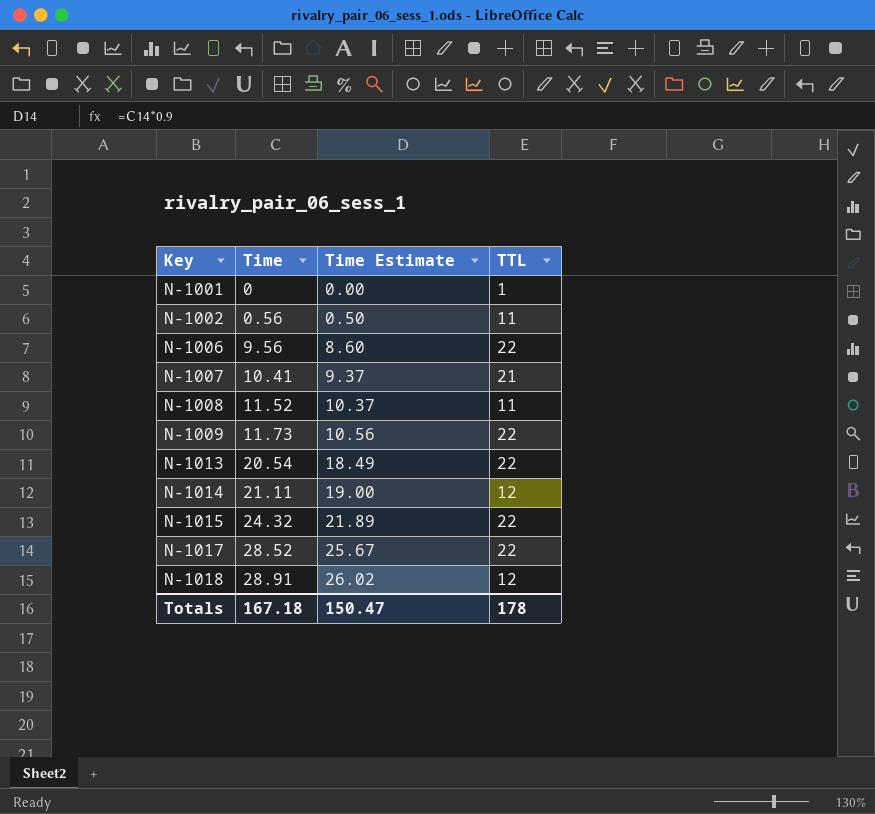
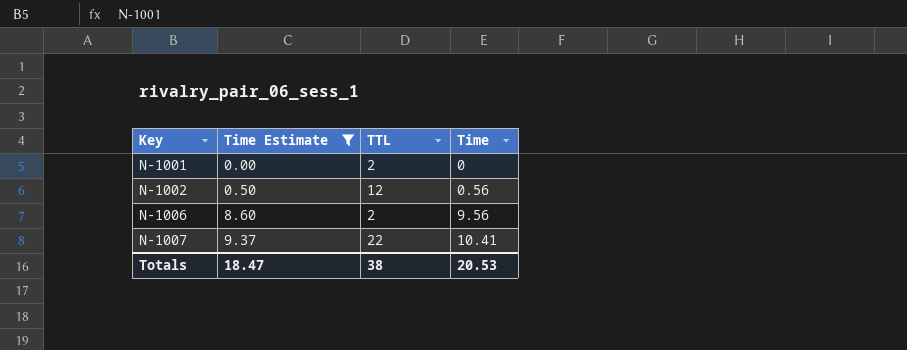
filter: none -> Time Estimate <= 9.37
column Time | position: 2 -> 4
N-1001 | TTL: 1 -> 2
N-1002 | TTL: 11 -> 12
N-1006 | TTL: 22 -> 2
N-1007 | TTL: 21 -> 22
Totals | Time Estimate: 150.47 -> 18.47
Totals | TTL: 178 -> 38
Totals | Time: 167.18 -> 20.53

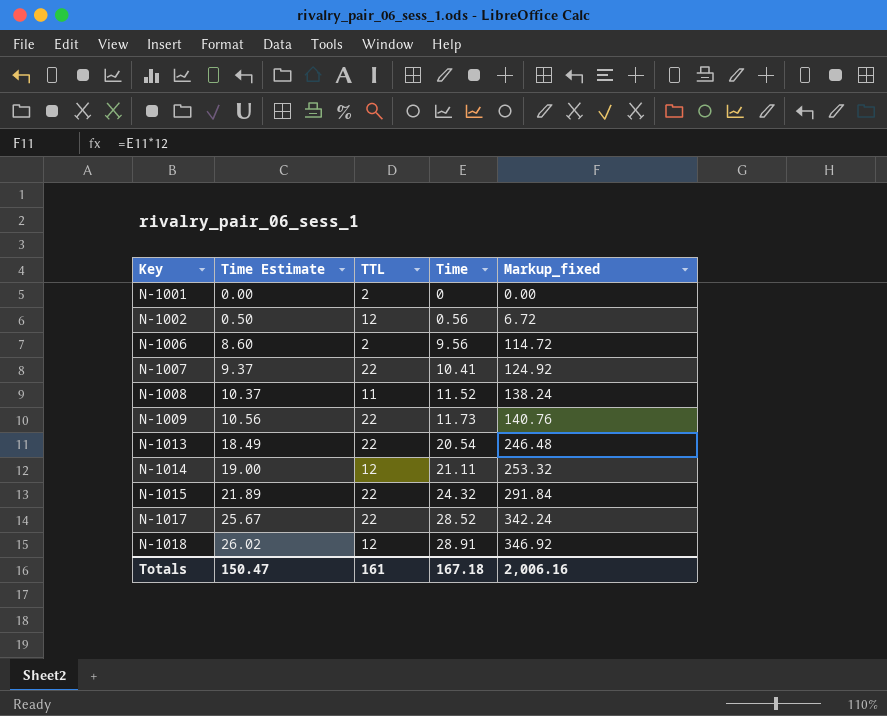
filter: Time Estimate <= 9.37 -> none
column Markup_fixed | formula: none -> [Time] * 12
Totals | Time Estimate: 18.47 -> 150.47
Totals | TTL: 38 -> 161
Totals | Time: 20.53 -> 167.18

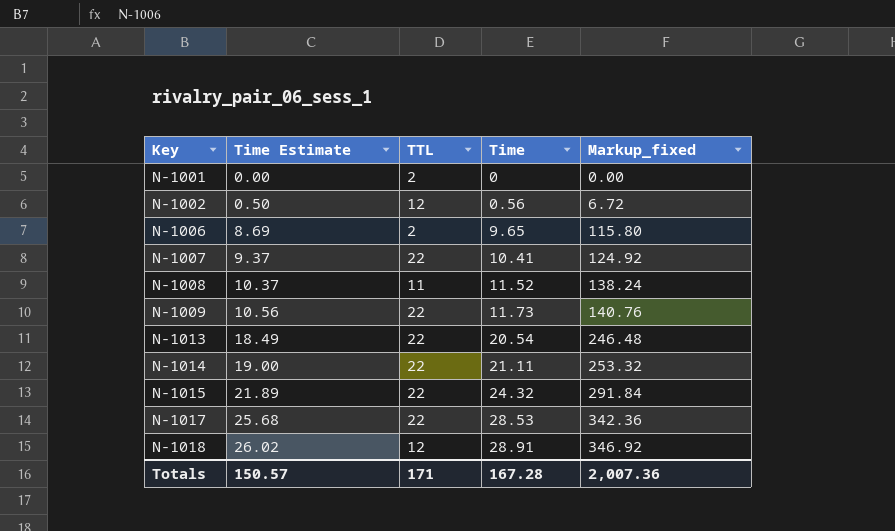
N-1006 | Time Estimate: 8.60 -> 8.69
N-1006 | Time: 9.56 -> 9.65
N-1006 | Markup_fixed: 114.72 -> 115.80
N-1014 | TTL: 12 -> 22
N-1017 | Time Estimate: 25.67 -> 25.68
N-1017 | Time: 28.52 -> 28.53
N-1017 | Markup_fixed: 342.24 -> 342.36
Totals | Time Estimate: 150.47 -> 150.57
Totals | TTL: 161 -> 171
Totals | Time: 167.18 -> 167.28
Totals | Markup_fixed: 2,006.16 -> 2,007.36

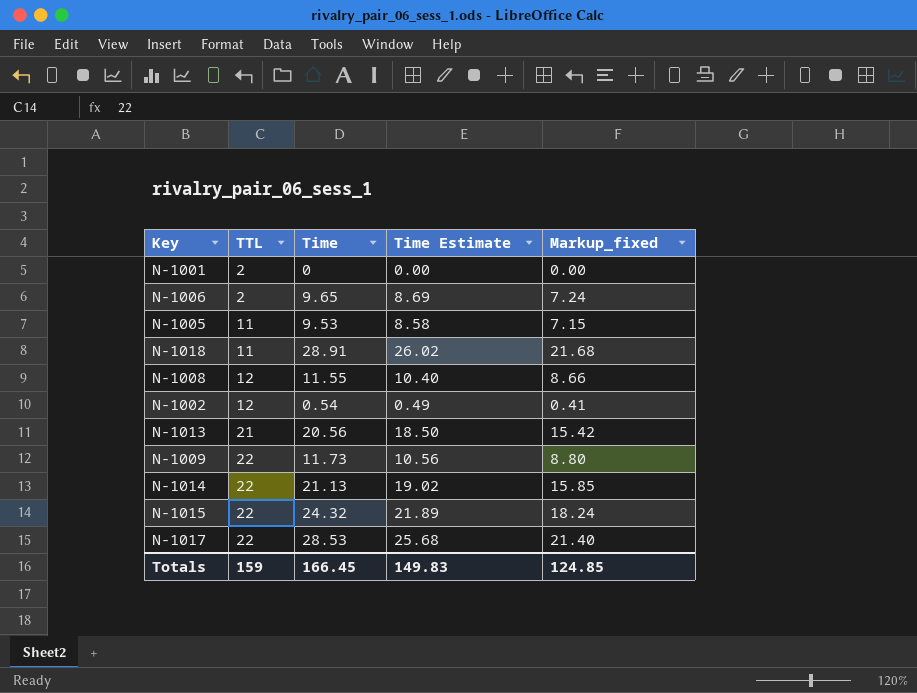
row order: Key ascending -> TTL ascending
column Time Estimate | position: 2 -> 4
column Markup_fixed | formula: [Time] * 12 -> [Time] * 0.75
row N-1007: 9.37 | 22 | 10.41 | 124.92 -> none
row N-1005: none -> 11 | 9.53 | 8.58 | 7.15
N-1018 | TTL: 12 -> 11
N-1008 | TTL: 11 -> 12
N-1008 | Time: 11.52 -> 11.55
N-1008 | Time Estimate: 10.37 -> 10.40
N-1002 | Time: 0.56 -> 0.54
N-1002 | Time Estimate: 0.50 -> 0.49
N-1013 | TTL: 22 -> 21
N-1013 | Time: 20.54 -> 20.56
N-1013 | Time Estimate: 18.49 -> 18.50
N-1014 | Time: 21.11 -> 21.13
N-1014 | Time Estimate: 19.00 -> 19.02
Totals | TTL: 171 -> 159
Totals | Time: 167.28 -> 166.45
Totals | Time Estimate: 150.57 -> 149.83
Totals | Markup_fixed: 2,007.36 -> 124.85

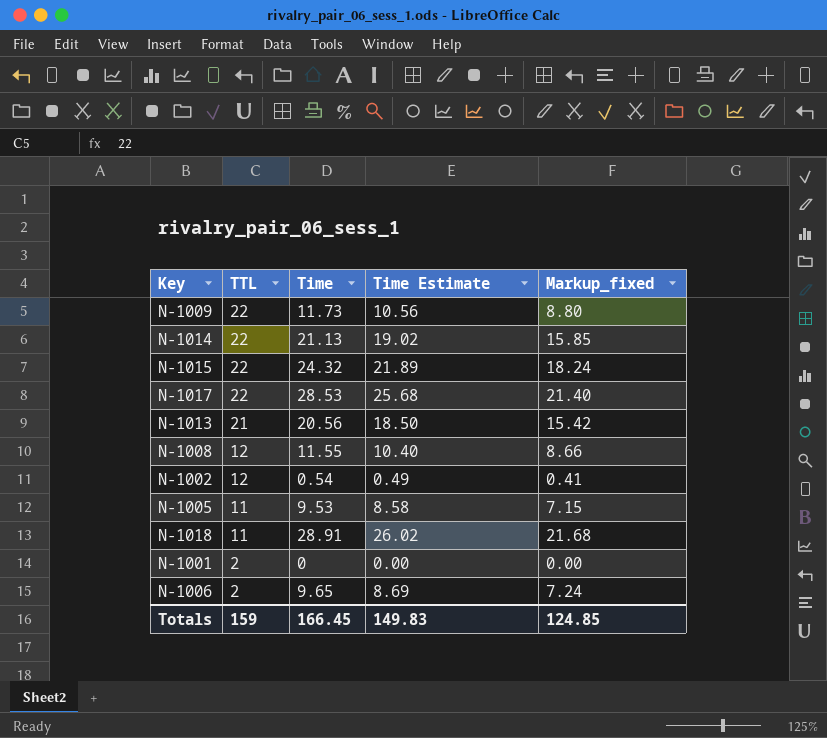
row order: TTL ascending -> TTL descending

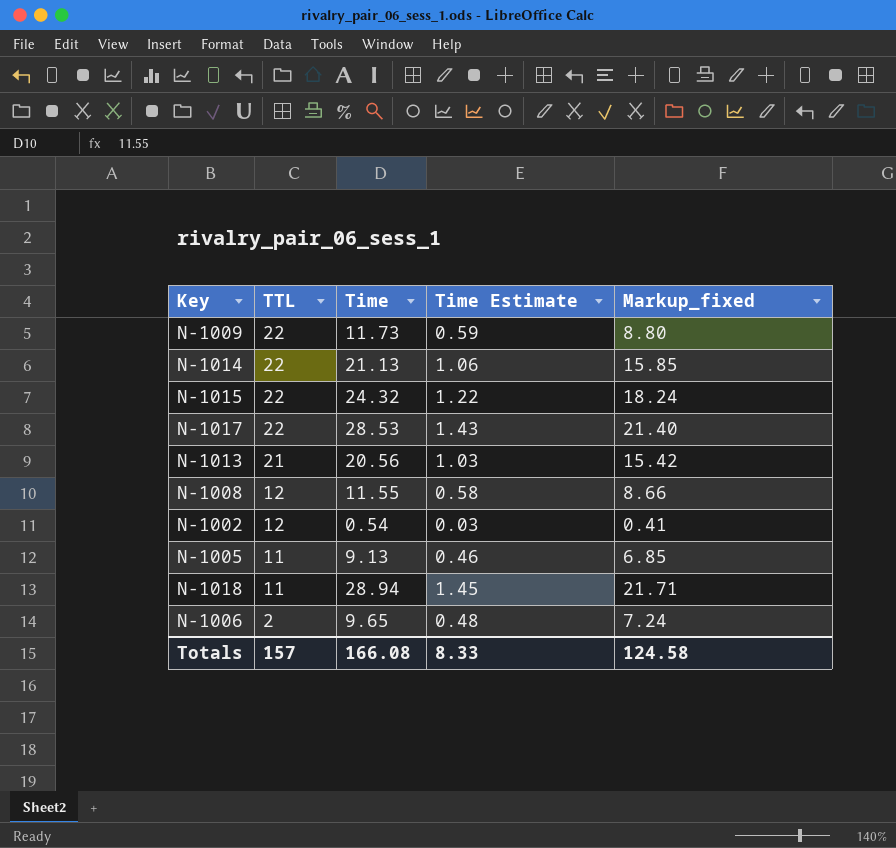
column Time Estimate | formula: [Time] * 0.9 -> [Time] * 0.05
row N-1001: 2 | 0 | 0.00 | 0.00 -> none
N-1005 | Time: 9.53 -> 9.13
N-1005 | Markup_fixed: 7.15 -> 6.85
N-1018 | Time: 28.91 -> 28.94
N-1018 | Markup_fixed: 21.68 -> 21.71
Totals | TTL: 159 -> 157
Totals | Time: 166.45 -> 166.08
Totals | Time Estimate: 149.83 -> 8.33
Totals | Markup_fixed: 124.85 -> 124.58

